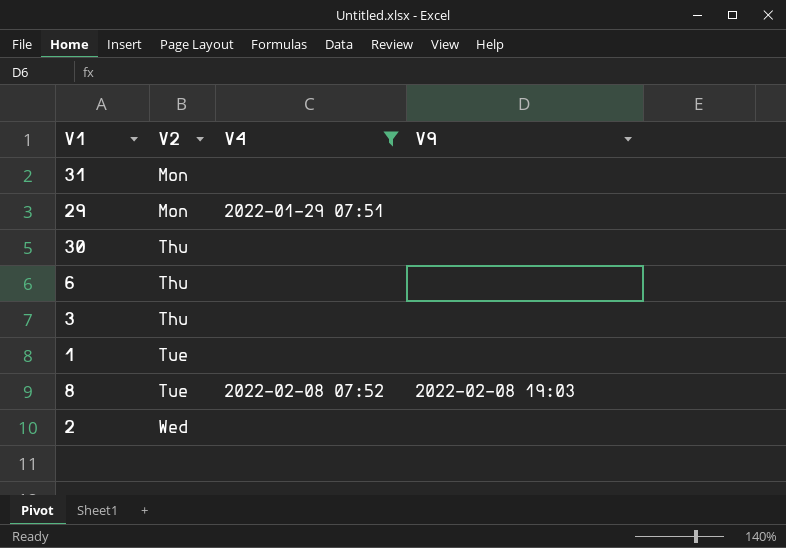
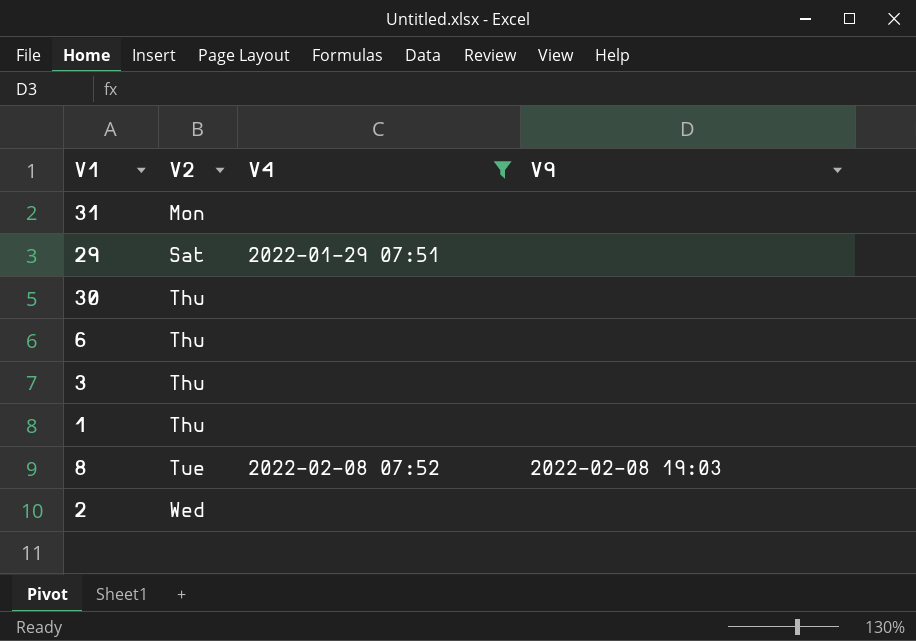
29 | V2: Mon -> Sat
1 | V2: Tue -> Thu

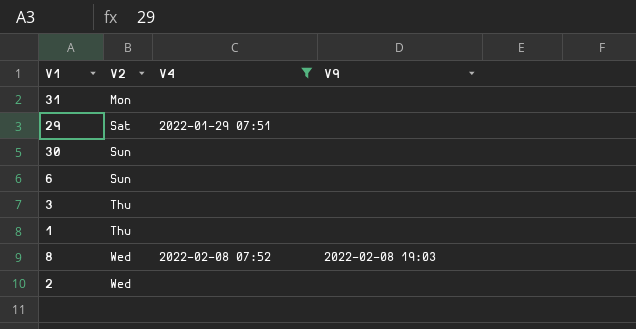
30 | V2: Thu -> Sun
6 | V2: Thu -> Sun
8 | V2: Tue -> Wed

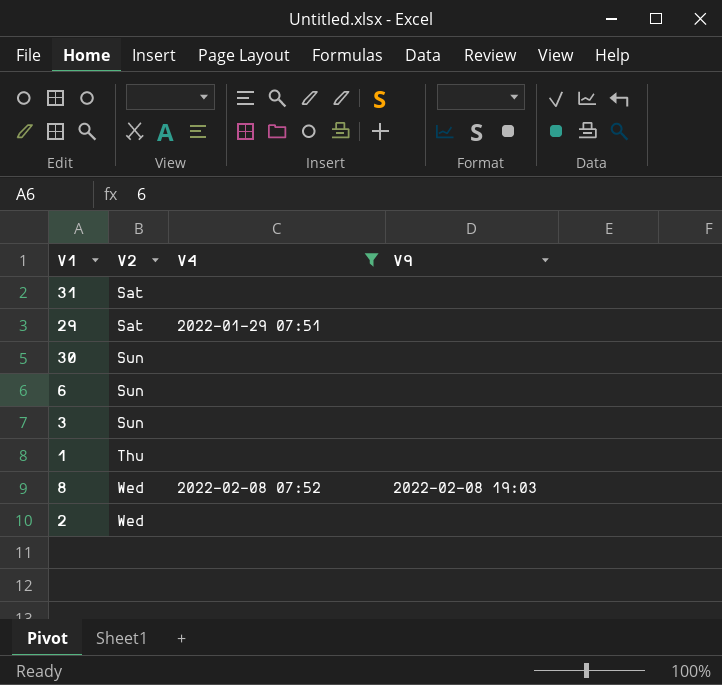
31 | V2: Mon -> Sat
3 | V2: Thu -> Sun

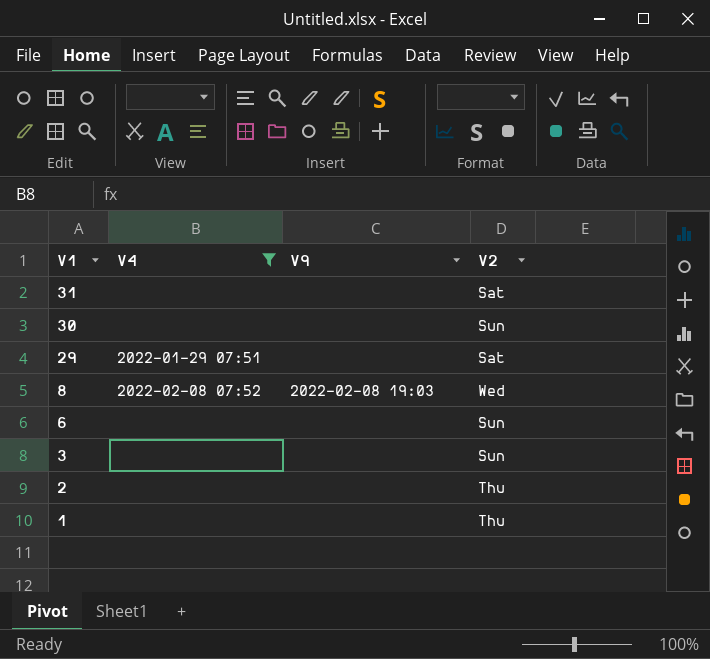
row order: V2 ascending -> V1 descending
column V2 | position: 2 -> 4
2 | V2: Wed -> Thu

